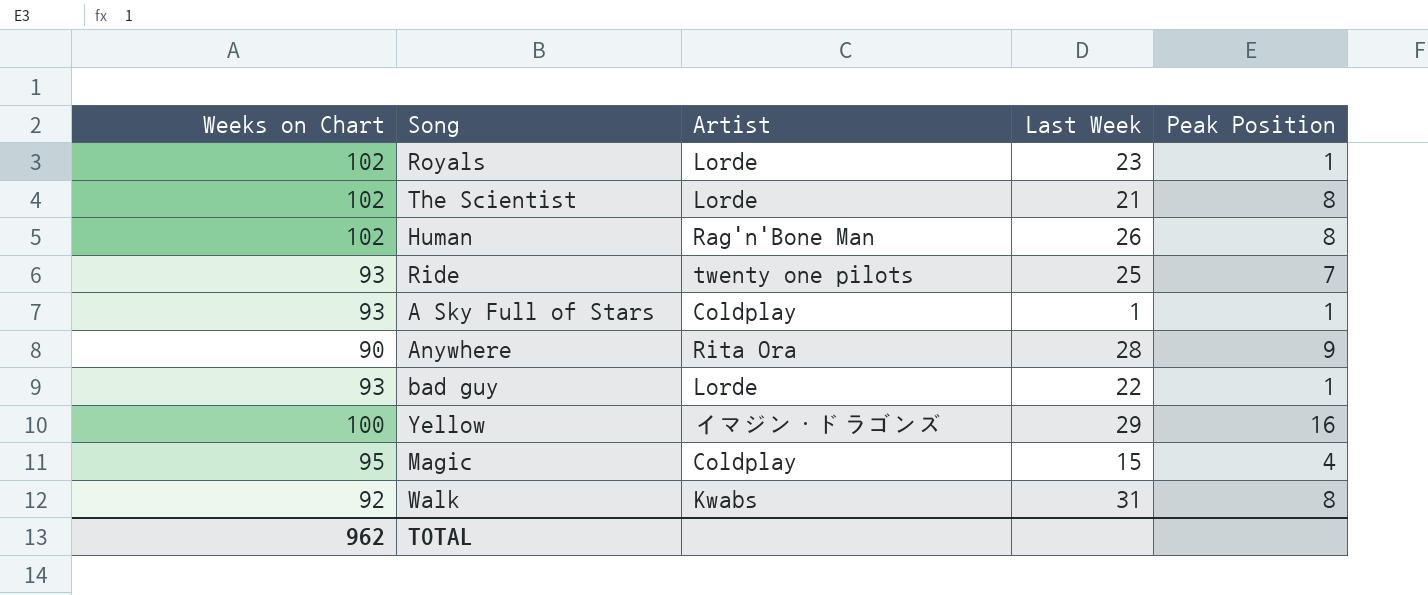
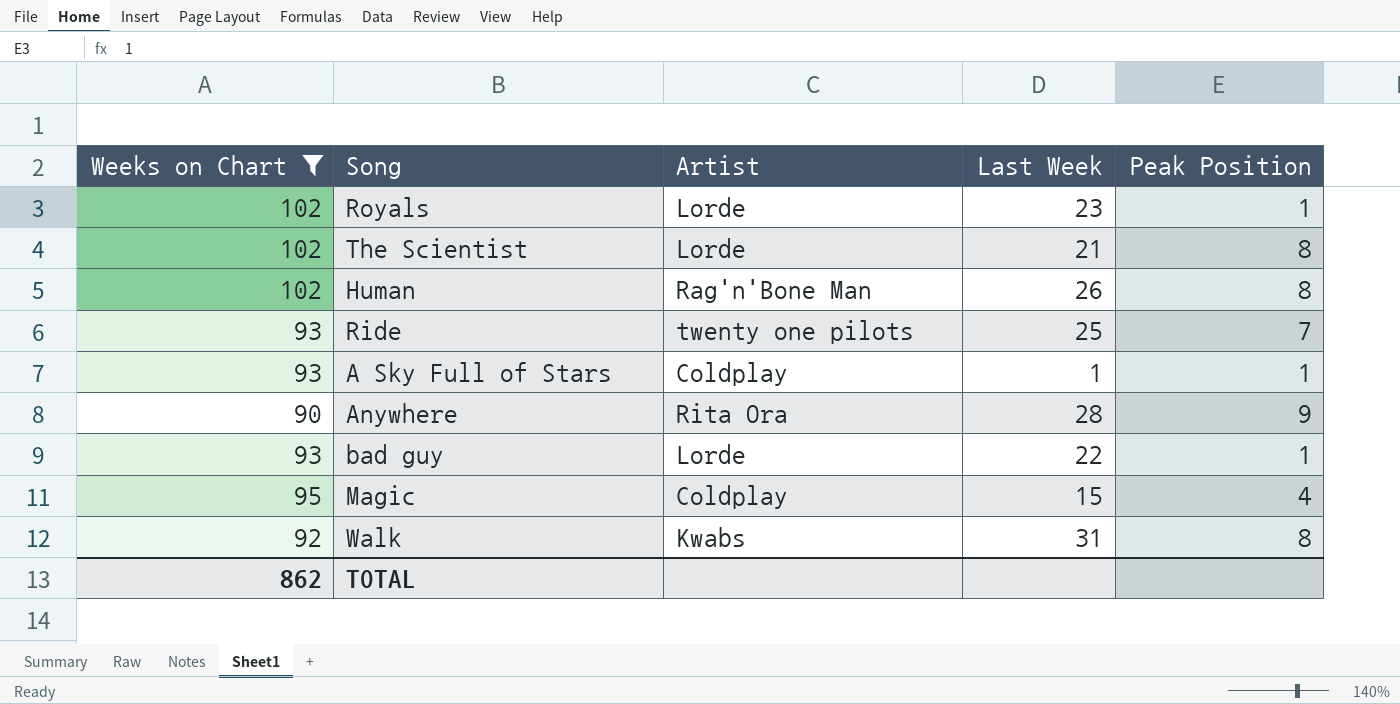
filter: none -> Weeks on Chart != 100
TOTAL | Weeks on Chart: 962 -> 862

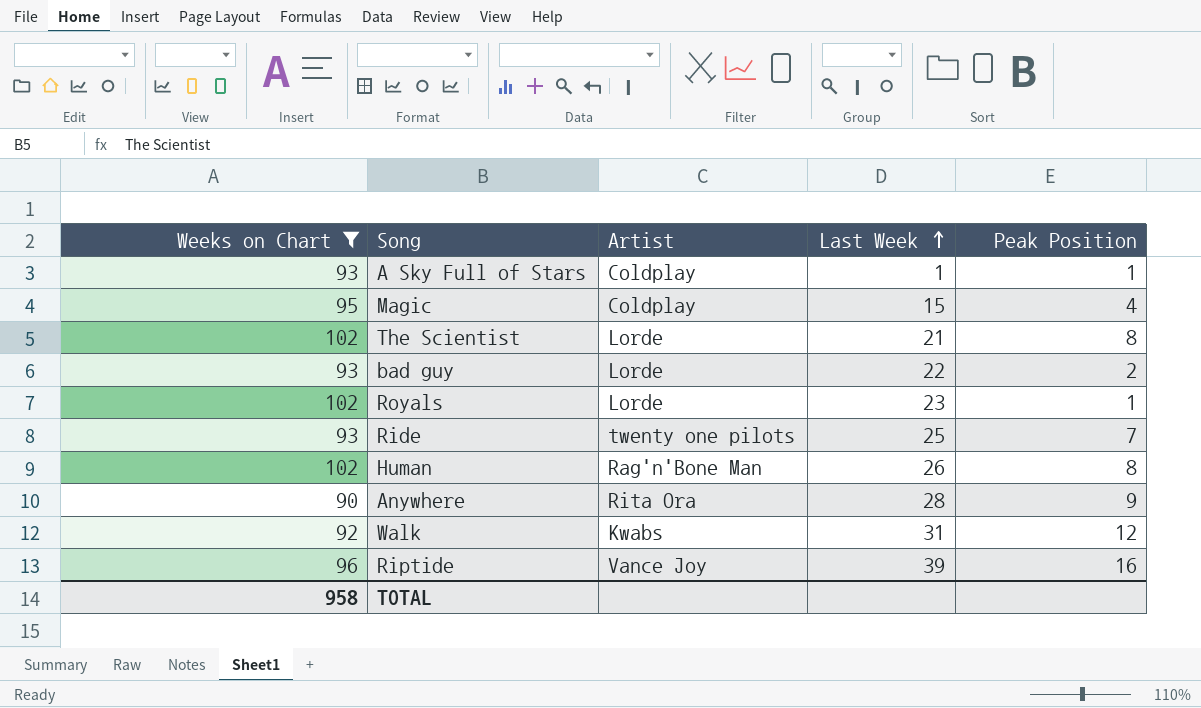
row order: none -> Last Week ascending
bad guy | Peak Position: 1 -> 2
Walk | Peak Position: 8 -> 12
row Riptide: none -> 96 | Vance Joy | 39 | 16
TOTAL | Weeks on Chart: 862 -> 958

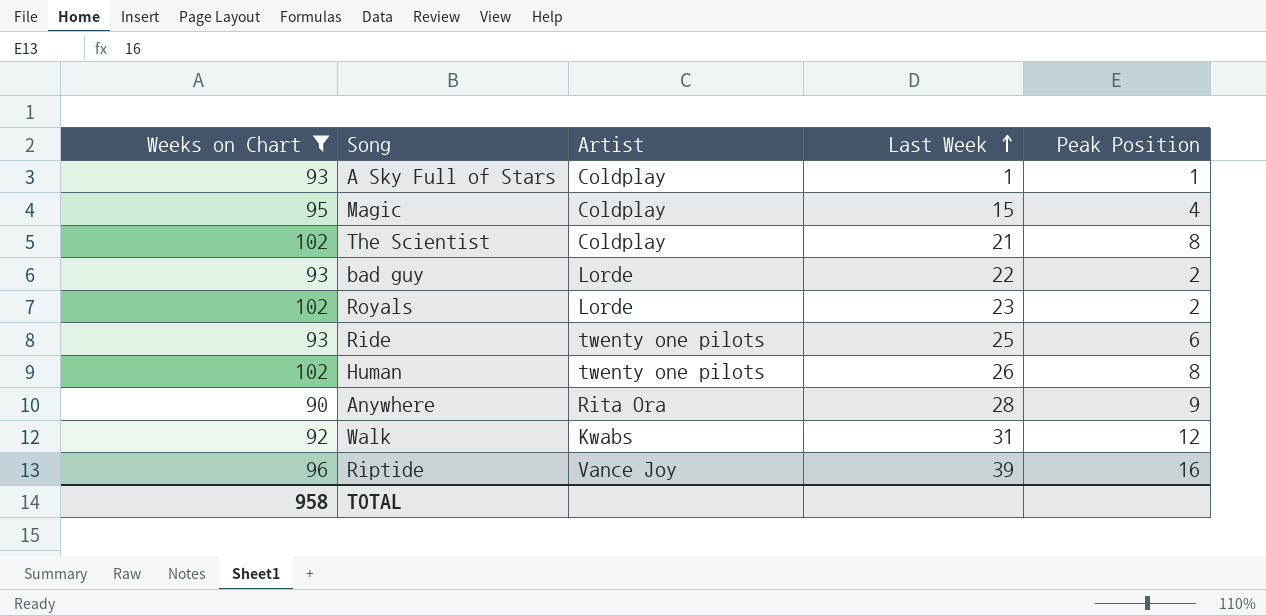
The Scientist | Artist: Lorde -> Coldplay
Royals | Peak Position: 1 -> 2
Ride | Peak Position: 7 -> 6
Human | Artist: Rag'n'Bone Man -> twenty one pilots

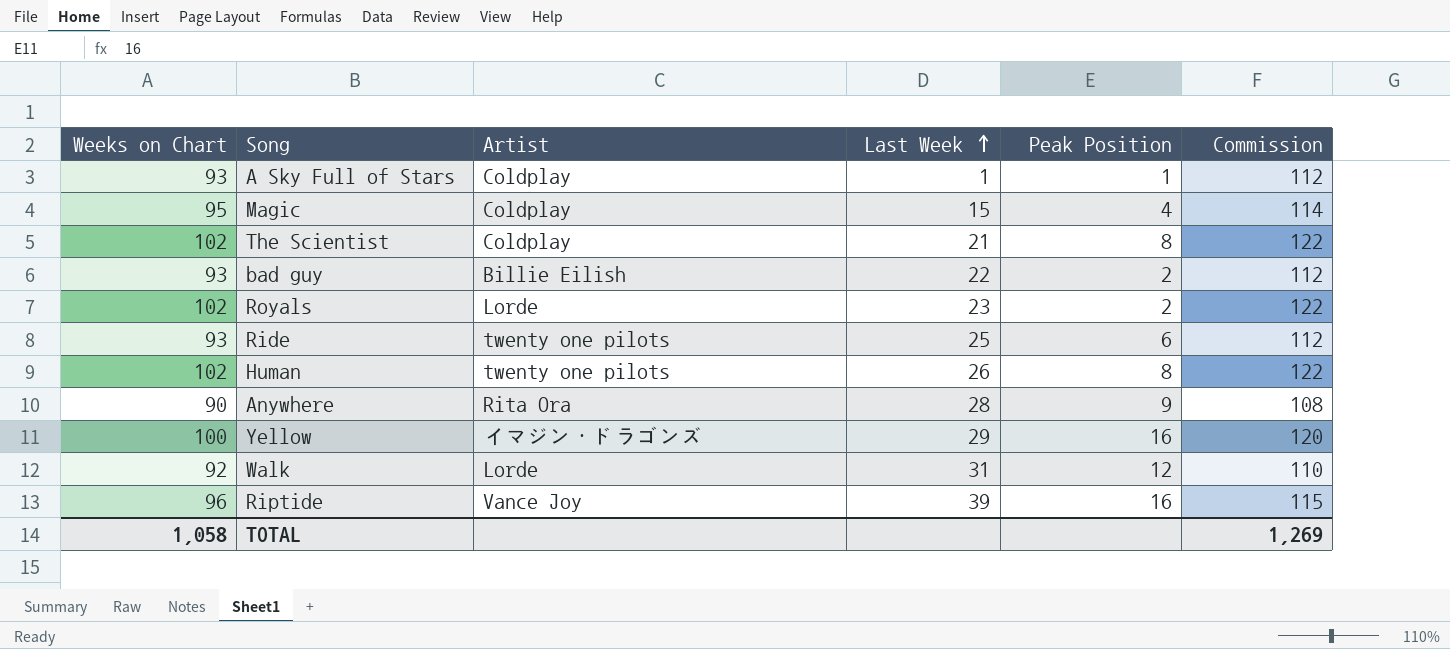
filter: Weeks on Chart != 100 -> none
column Commission | formula: none -> [Weeks on Chart] * 1.2
bad guy | Artist: Lorde -> Billie Eilish
Walk | Artist: Kwabs -> Lorde
TOTAL | Weeks on Chart: 958 -> 1,058

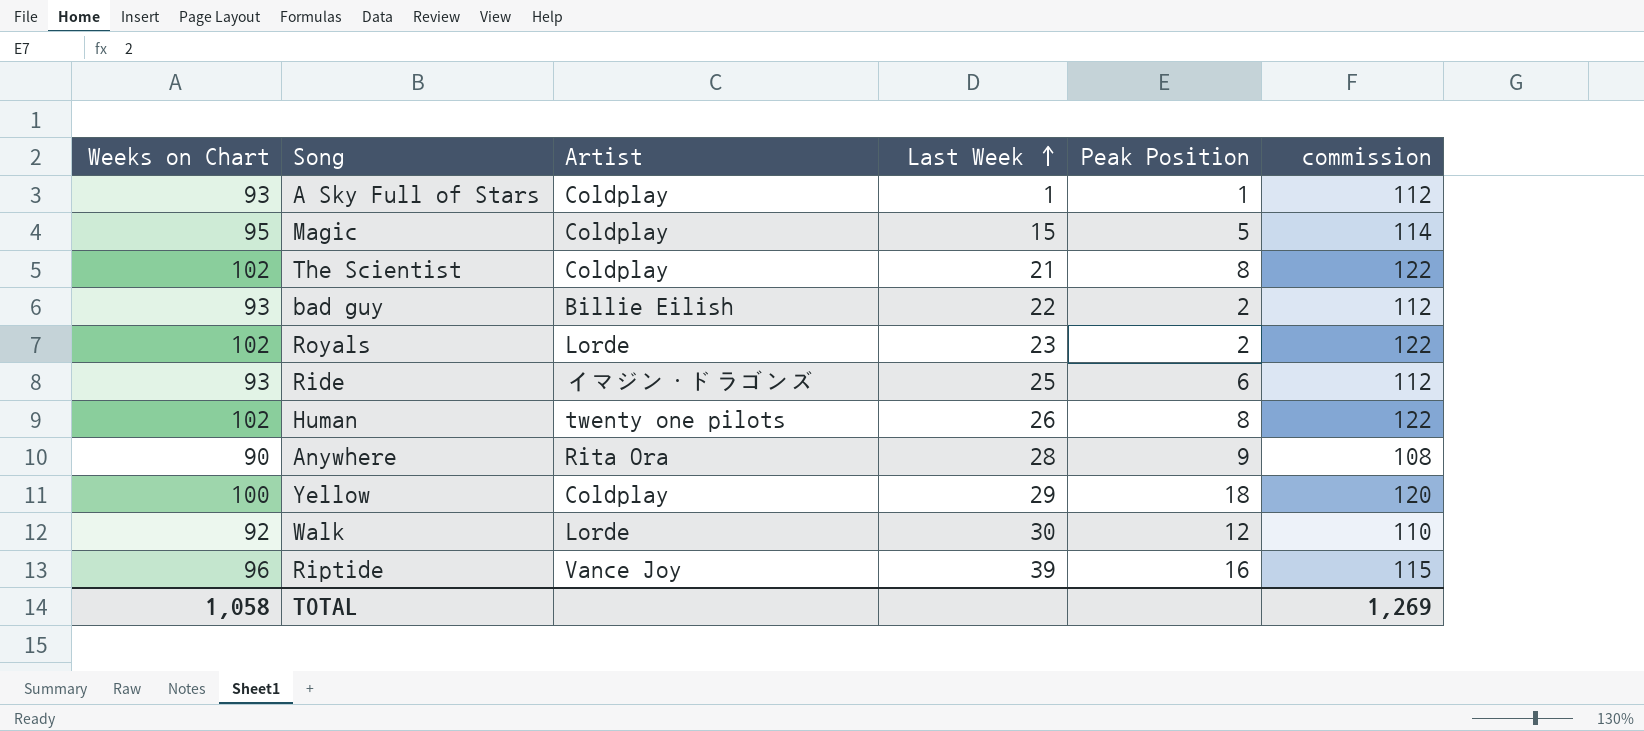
column name: Commission -> commission
Magic | Peak Position: 4 -> 5
Ride | Artist: twenty one pilots -> イマジン・ドラゴンズ
Yellow | Artist: イマジン・ドラゴンズ -> Coldplay
Yellow | Peak Position: 16 -> 18
Walk | Last Week: 31 -> 30

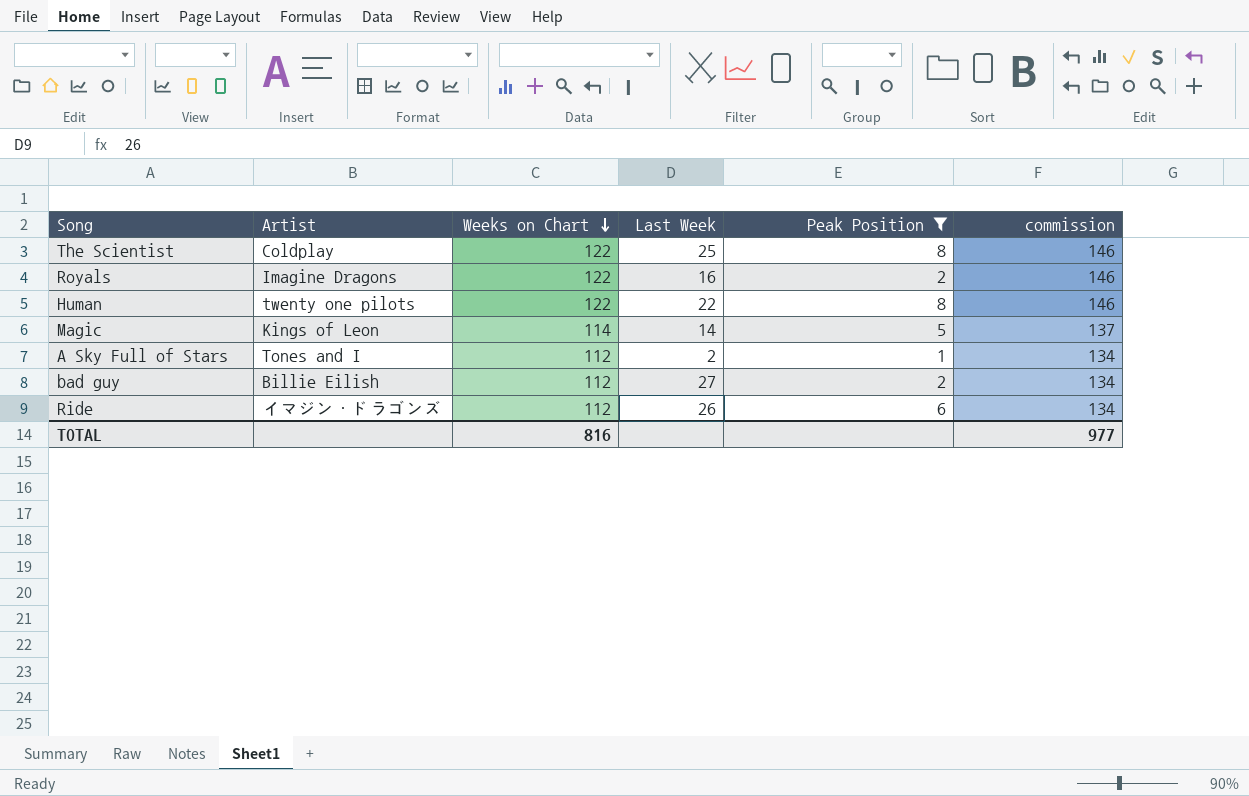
filter: none -> Peak Position <= 8
row order: Last Week ascending -> Weeks on Chart descending
column Weeks on Chart | position: 1 -> 3
The Scientist | Weeks on Chart: 102 -> 122
The Scientist | Last Week: 21 -> 25
The Scientist | commission: 122 -> 146
Royals | Artist: Lorde -> Imagine Dragons
Royals | Weeks on Chart: 102 -> 122
Royals | Last Week: 23 -> 16
Royals | commission: 122 -> 146
Human | Weeks on Chart: 102 -> 122
Human | Last Week: 26 -> 22
Human | commission: 122 -> 146
Magic | Artist: Coldplay -> Kings of Leon
Magic | Weeks on Chart: 95 -> 114
Magic | Last Week: 15 -> 14
Magic | commission: 114 -> 137
A Sky Full of Stars | Artist: Coldplay -> Tones and I
A Sky Full of Stars | Weeks on Chart: 93 -> 112
A Sky Full of Stars | Last Week: 1 -> 2
A Sky Full of Stars | commission: 112 -> 134
bad guy | Weeks on Chart: 93 -> 112
bad guy | Last Week: 22 -> 27
bad guy | commission: 112 -> 134
Ride | Weeks on Chart: 93 -> 112
Ride | Last Week: 25 -> 26
Ride | commission: 112 -> 134
TOTAL | Weeks on Chart: 1,058 -> 816
TOTAL | commission: 1,269 -> 977

